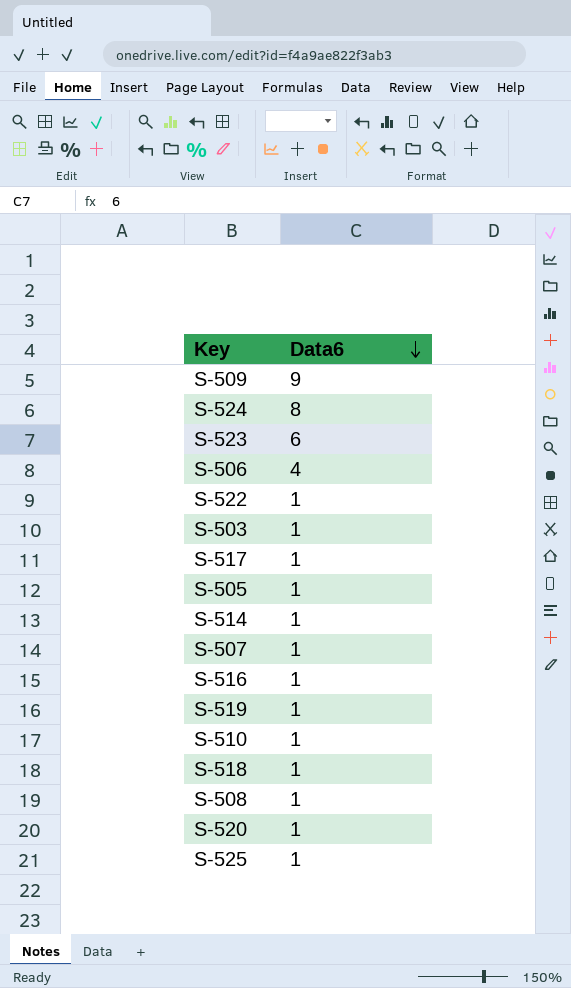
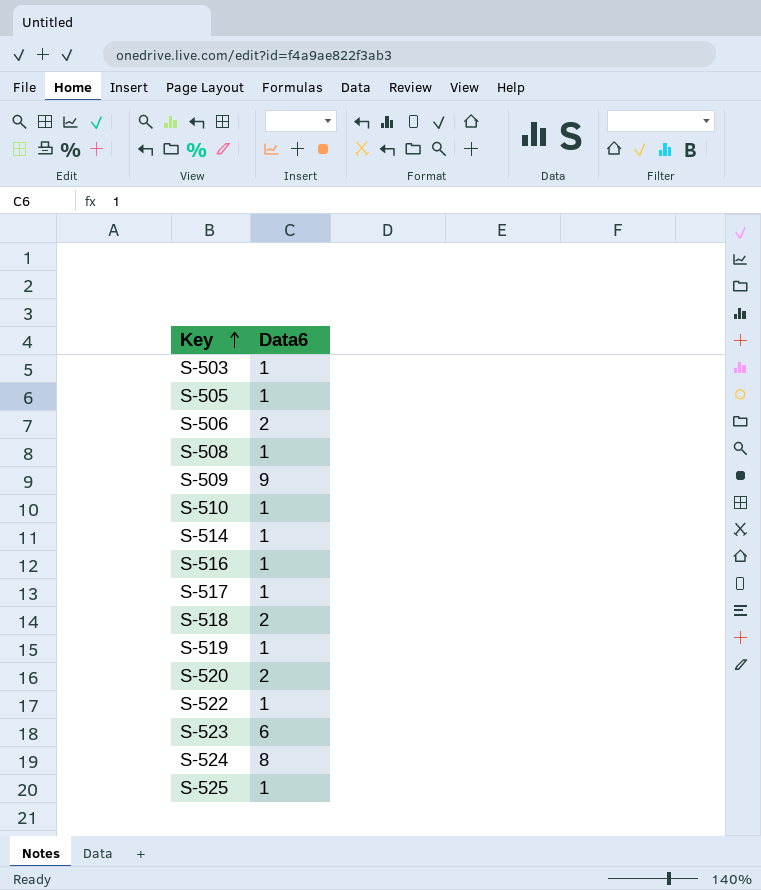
row order: Data6 descending -> Key ascending
row S-507: 1 -> none
S-506 | Data6: 4 -> 2
S-518 | Data6: 1 -> 2
S-520 | Data6: 1 -> 2

